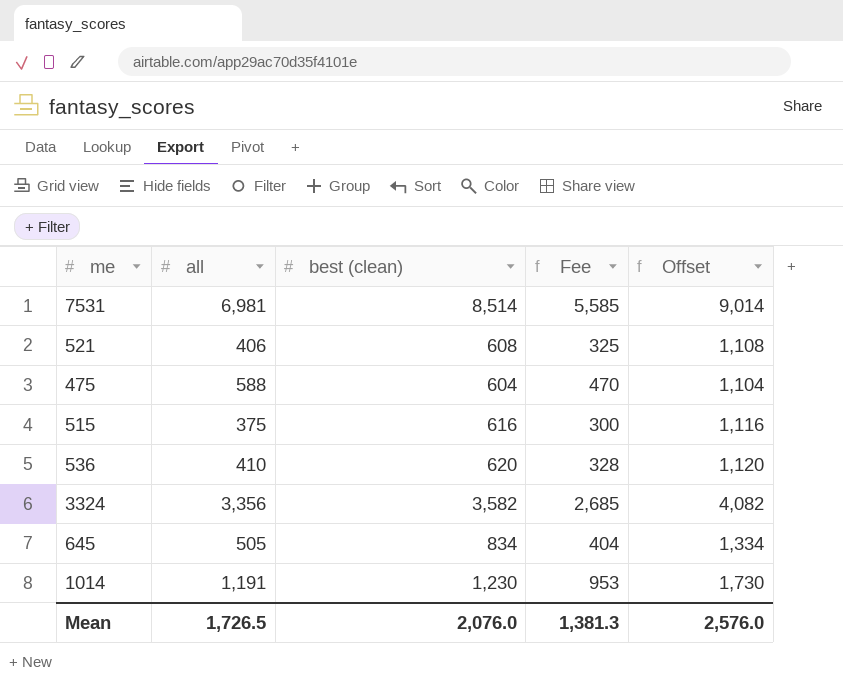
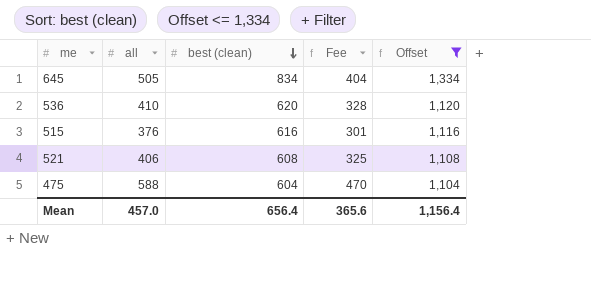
filter: none -> Offset <= 1,334
row order: none -> best (clean) descending
515 | all: 375 -> 376
515 | Fee: 300 -> 301
Mean | all: 1,726.5 -> 457.0
Mean | best (clean): 2,076.0 -> 656.4
Mean | Fee: 1,381.3 -> 365.6
Mean | Offset: 2,576.0 -> 1,156.4

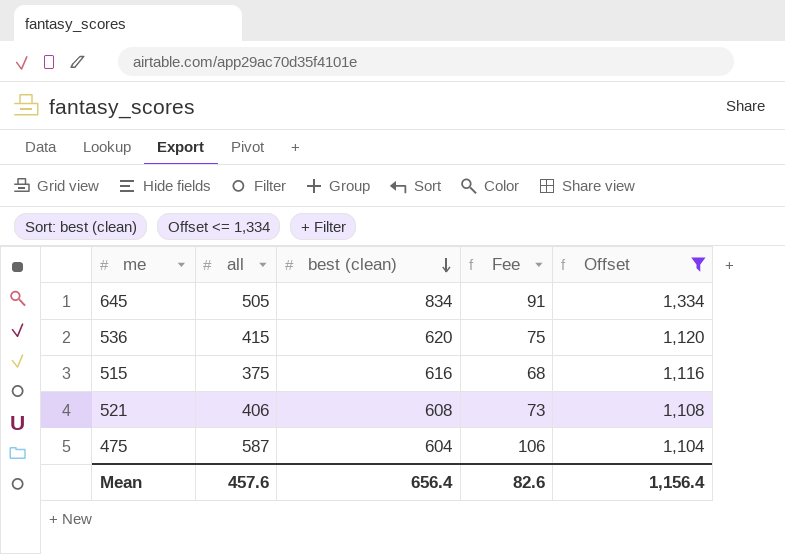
column Fee | formula: [all] * 0.8 -> [all] * 0.18
536 | all: 410 -> 415
515 | all: 376 -> 375
475 | all: 588 -> 587
Mean | all: 457.0 -> 457.6
Mean | Fee: 365.6 -> 82.6

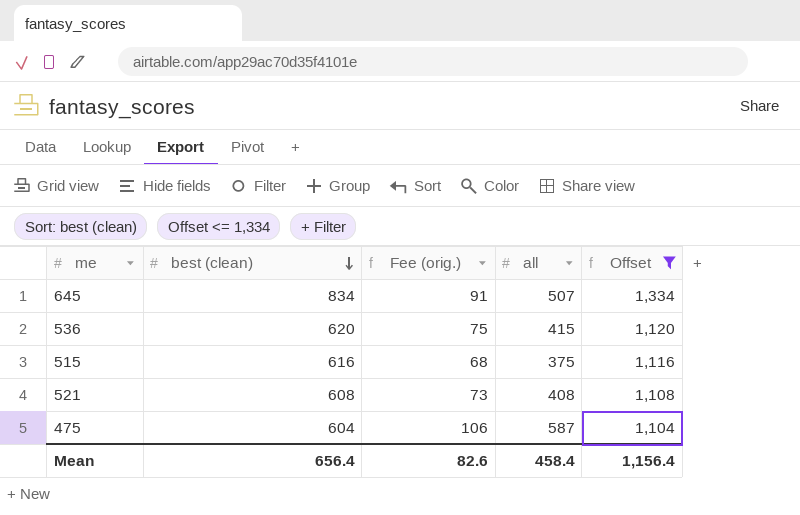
column name: Fee -> Fee (orig.)
column all | position: 2 -> 4
645 | all: 505 -> 507
521 | all: 406 -> 408
Mean | all: 457.6 -> 458.4

